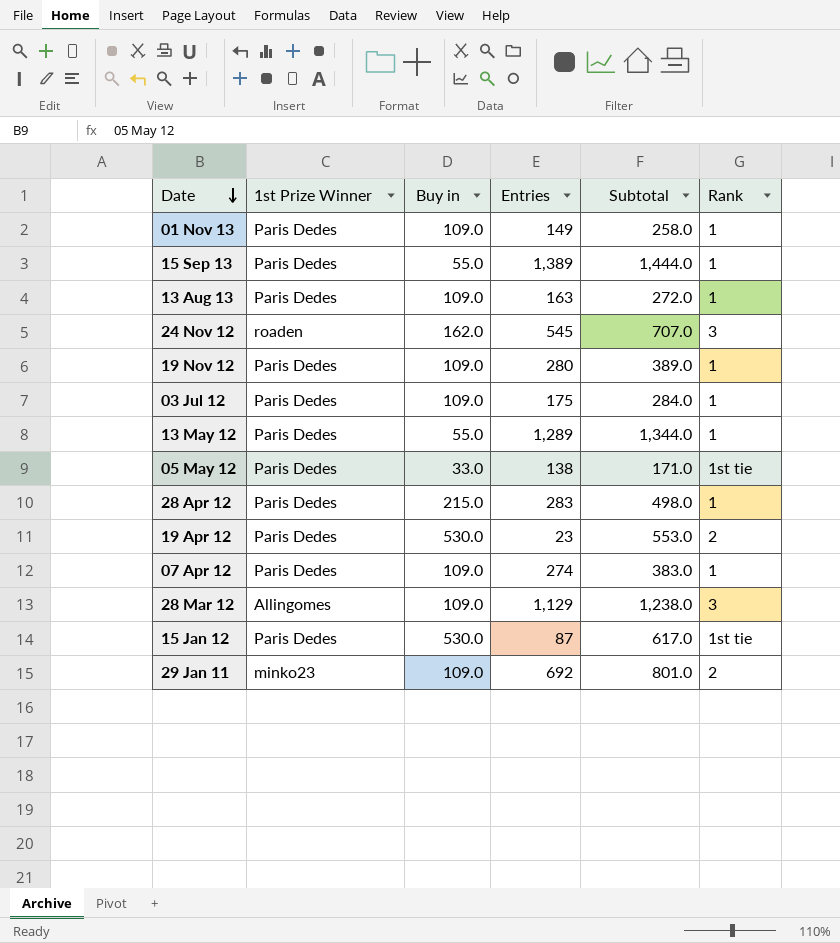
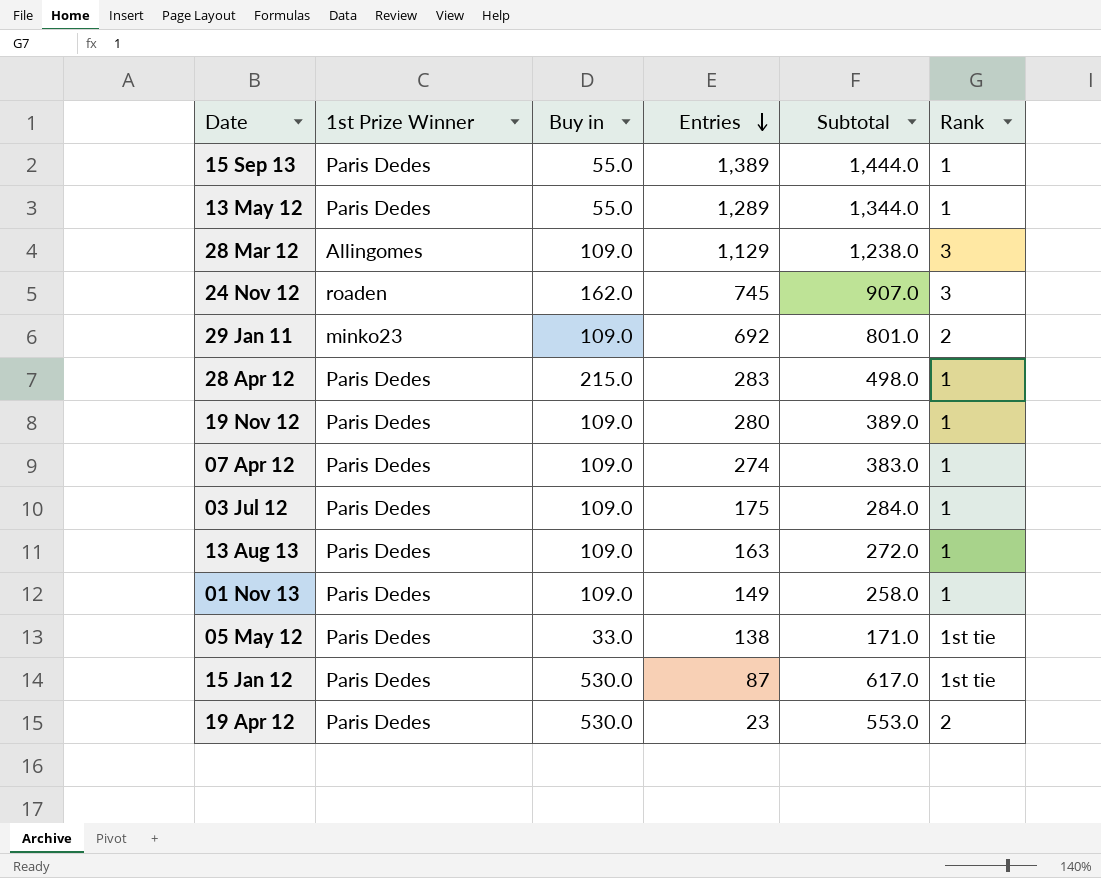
row order: Date descending -> Entries descending
24 Nov 12 | Entries: 545 -> 745
24 Nov 12 | Subtotal: 707.0 -> 907.0

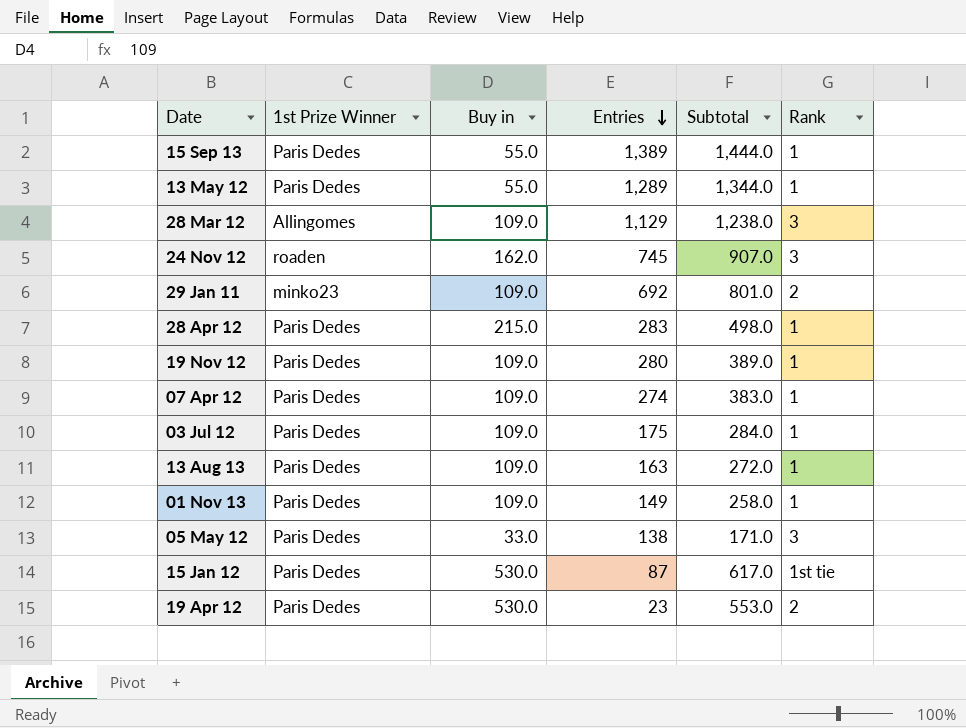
05 May 12 | Rank: 1st tie -> 3

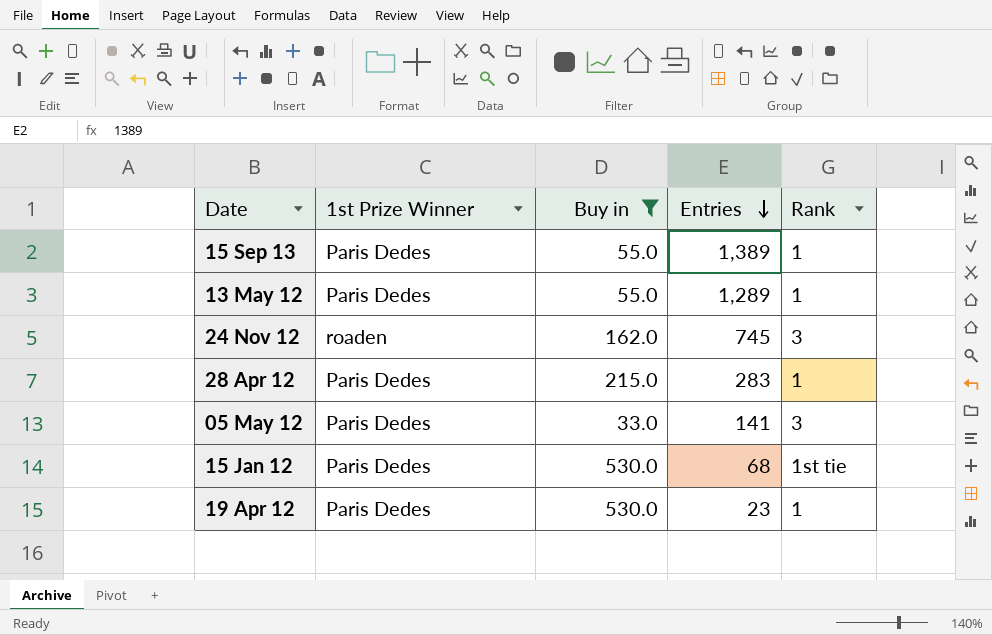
filter: none -> Buy in != 109.0
column Subtotal | formula: [Buy in] + [Entries] -> none
05 May 12 | Entries: 138 -> 141
15 Jan 12 | Entries: 87 -> 68
19 Apr 12 | Rank: 2 -> 1

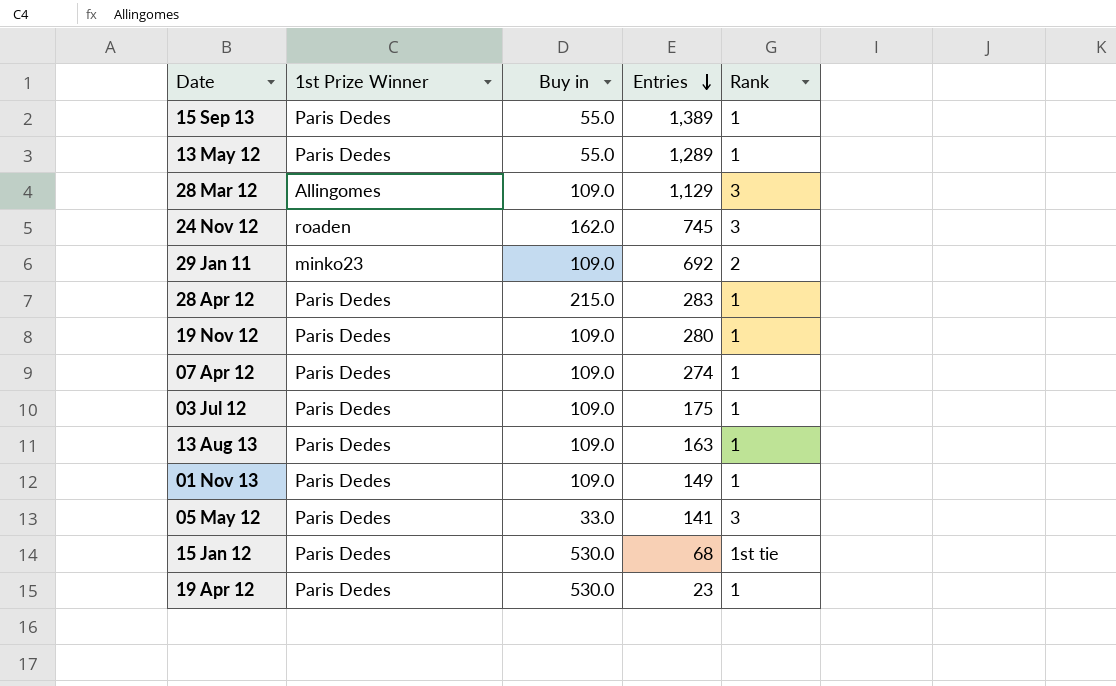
filter: Buy in != 109.0 -> none

